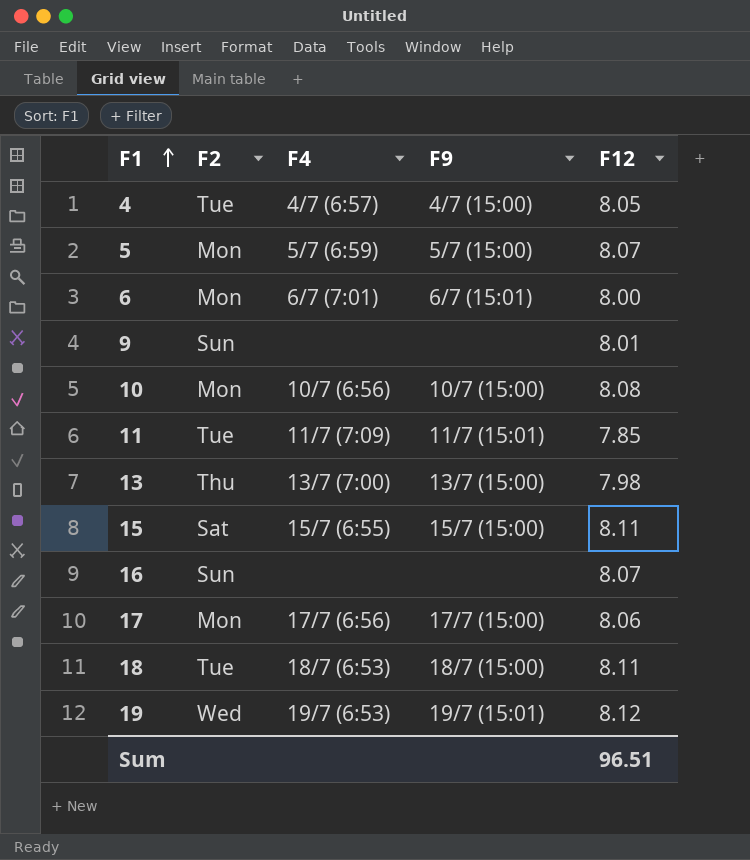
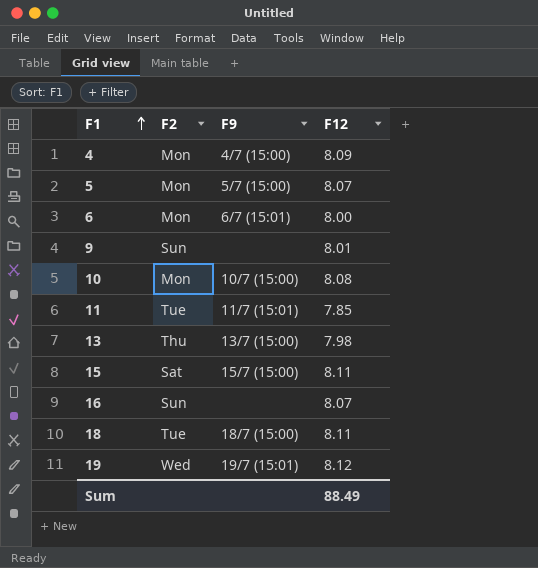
column F4 | position: 3 -> none
row 17: Mon | 17/7 (6:56) | 17/7 (15:00) | 8.06 -> none
4 | F2: Tue -> Mon
4 | F12: 8.05 -> 8.09
Sum | F12: 96.51 -> 88.49

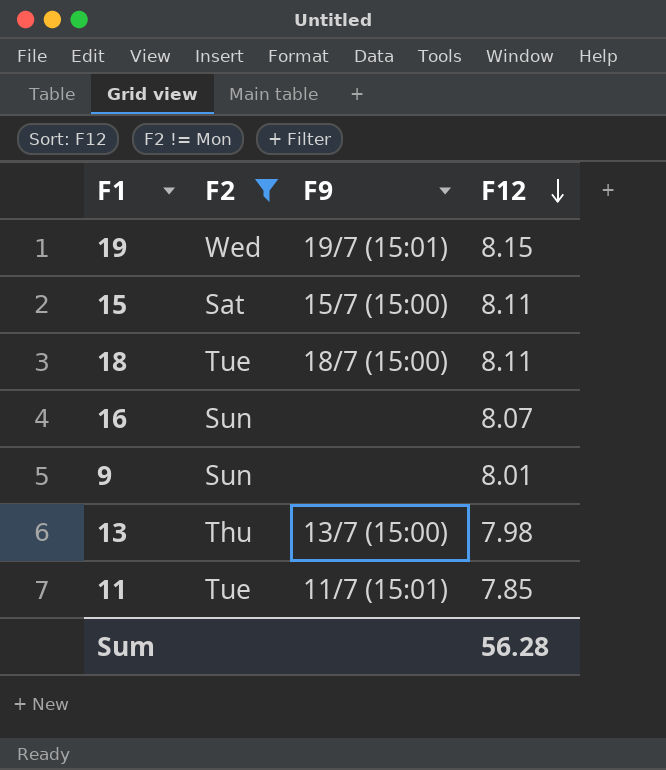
filter: none -> F2 != Mon
row order: F1 ascending -> F12 descending
19 | F12: 8.12 -> 8.15
Sum | F12: 88.49 -> 56.28

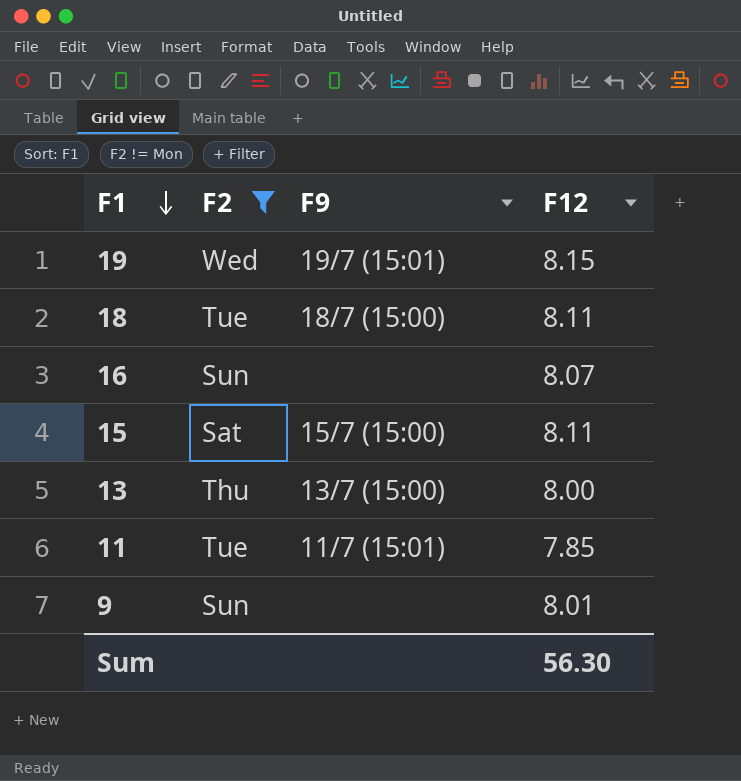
row order: F12 descending -> F1 descending
13 | F12: 7.98 -> 8.00
Sum | F12: 56.28 -> 56.30

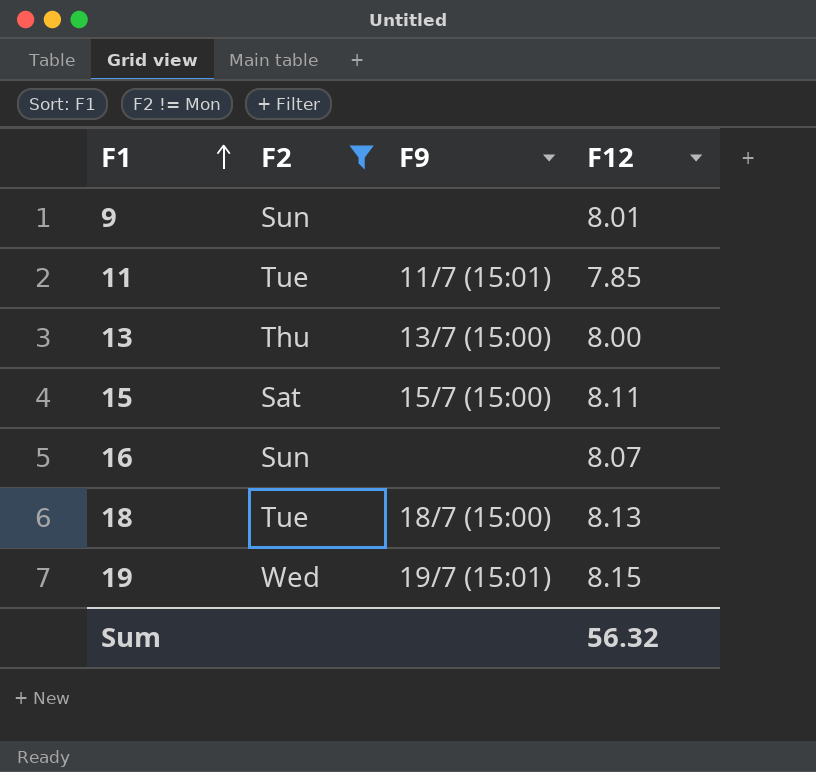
row order: F1 descending -> F1 ascending
18 | F12: 8.11 -> 8.13
Sum | F12: 56.30 -> 56.32

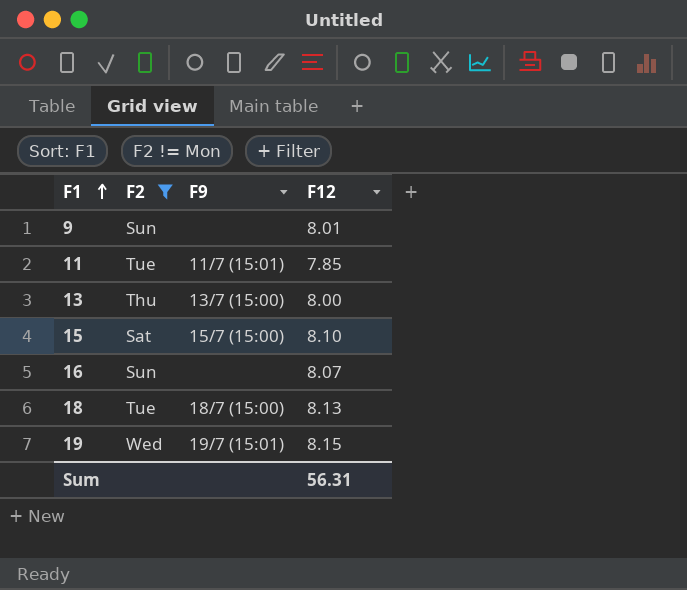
15 | F12: 8.11 -> 8.10
Sum | F12: 56.32 -> 56.31

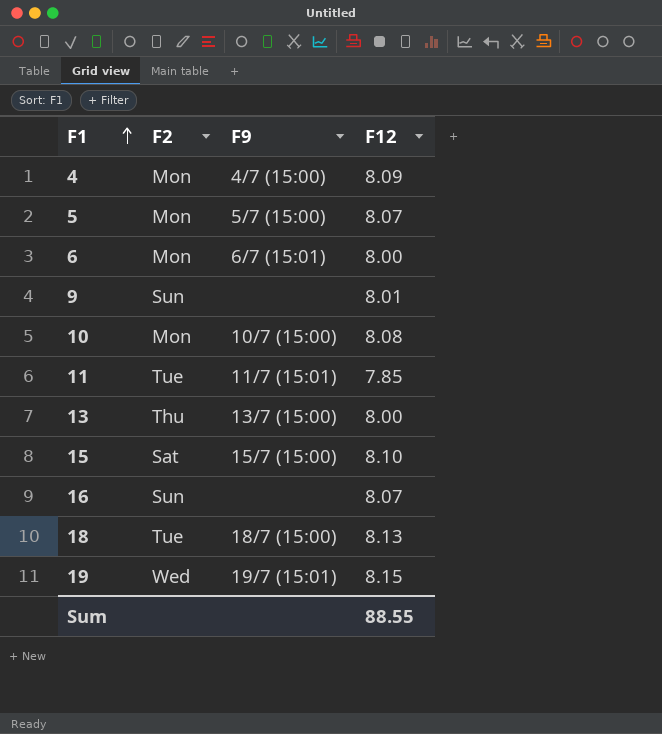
filter: F2 != Mon -> none
Sum | F12: 56.31 -> 88.55

